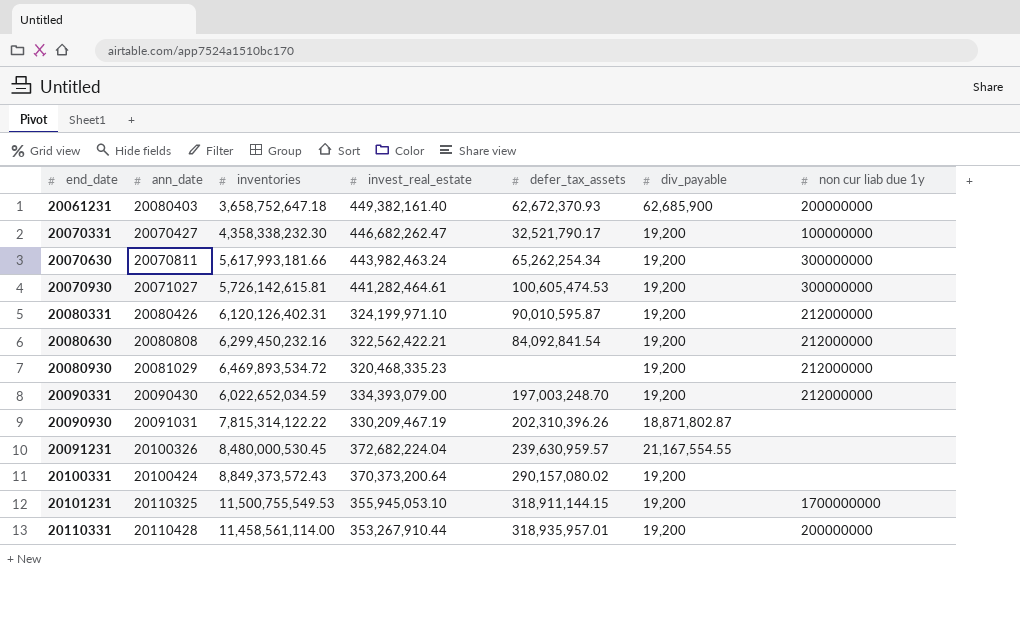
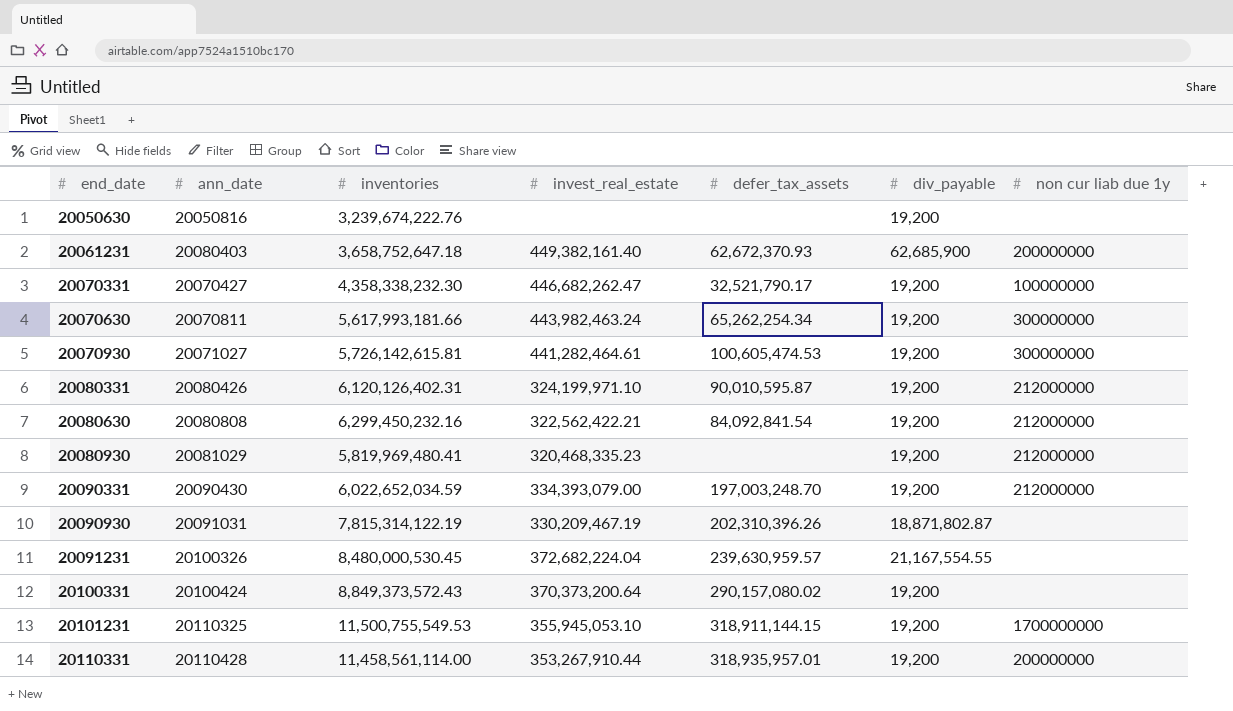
row 20050630: none -> 20050816 | 3,239,674,222.76 | none | none | 19,200 | none
20080930 | inventories: 6,469,893,534.72 -> 5,819,969,480.41
20090930 | inventories: 7,815,314,122.22 -> 7,815,314,122.19

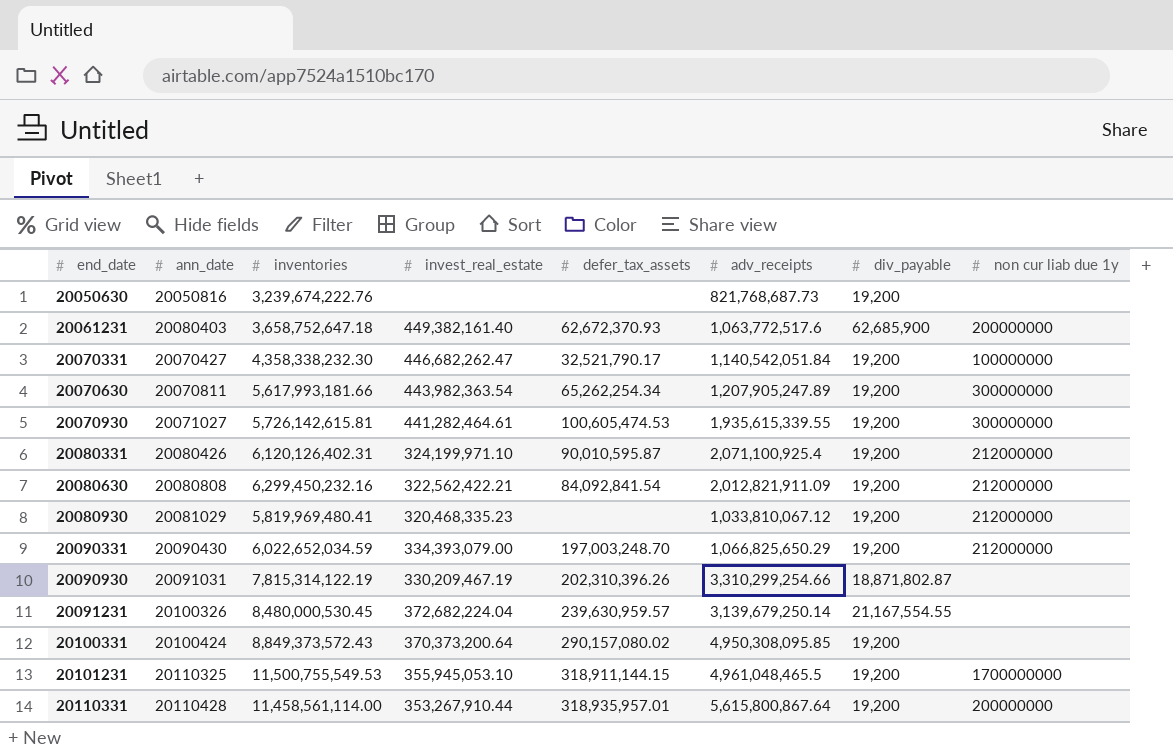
column adv_receipts | position: none -> 6
20070630 | invest_real_estate: 443,982,463.24 -> 443,982,363.54

